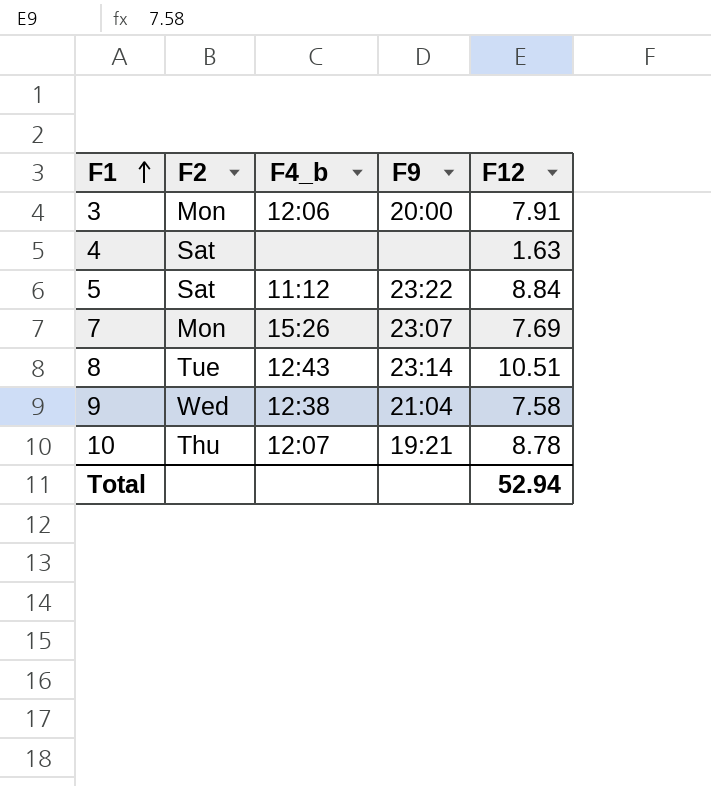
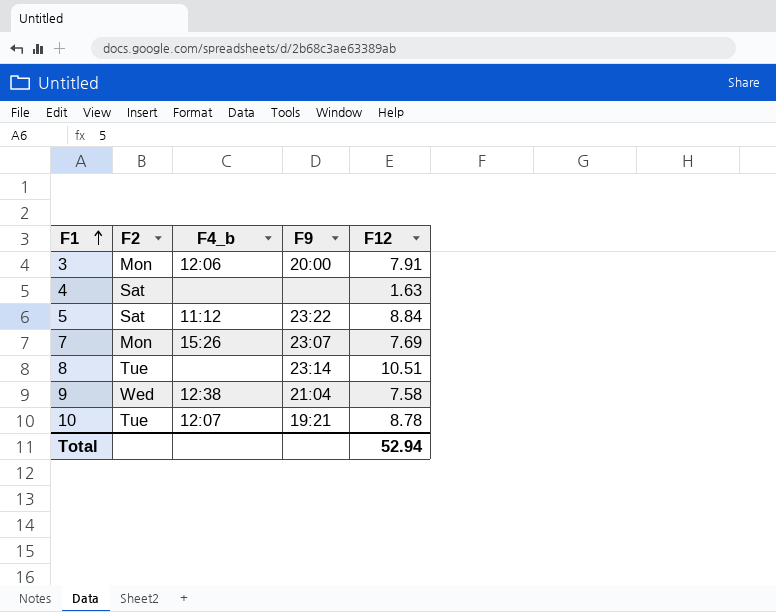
8 | F4_b: 12:43 -> none
10 | F2: Thu -> Tue

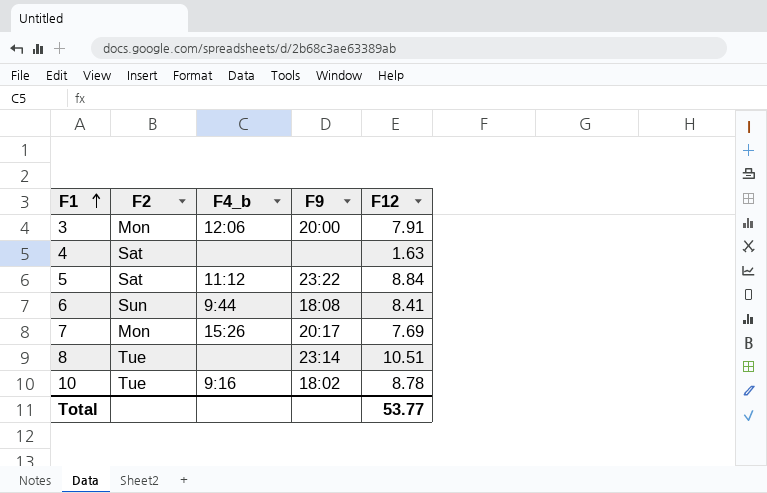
row 9: Wed | 12:38 | 21:04 | 7.58 -> none
row 6: none -> Sun | 9:44 | 18:08 | 8.41
7 | F9: 23:07 -> 20:17
10 | F4_b: 12:07 -> 9:16
10 | F9: 19:21 -> 18:02
Total | F12: 52.94 -> 53.77

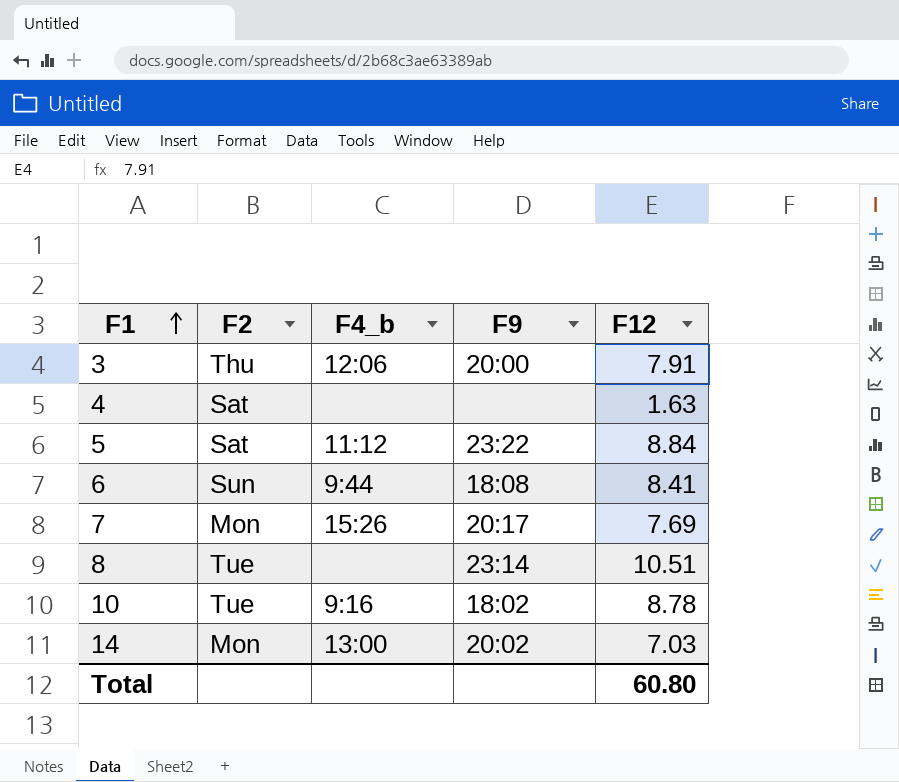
3 | F2: Mon -> Thu
row 14: none -> Mon | 13:00 | 20:02 | 7.03
Total | F12: 53.77 -> 60.80

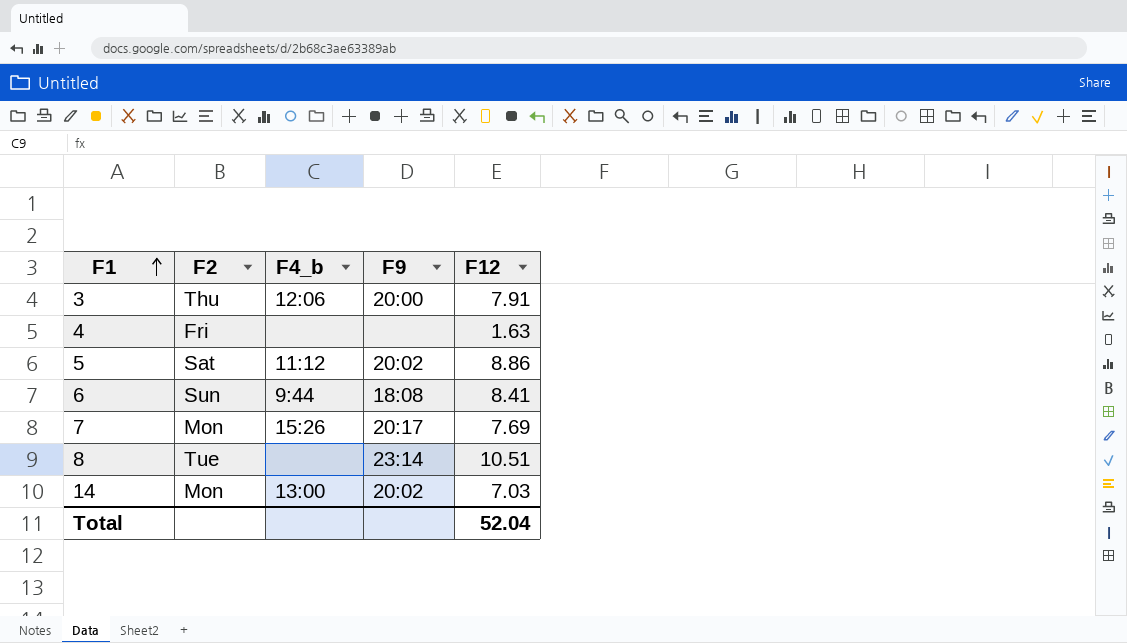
row 10: Tue | 9:16 | 18:02 | 8.78 -> none
4 | F2: Sat -> Fri
5 | F9: 23:22 -> 20:02
5 | F12: 8.84 -> 8.86
Total | F12: 60.80 -> 52.04

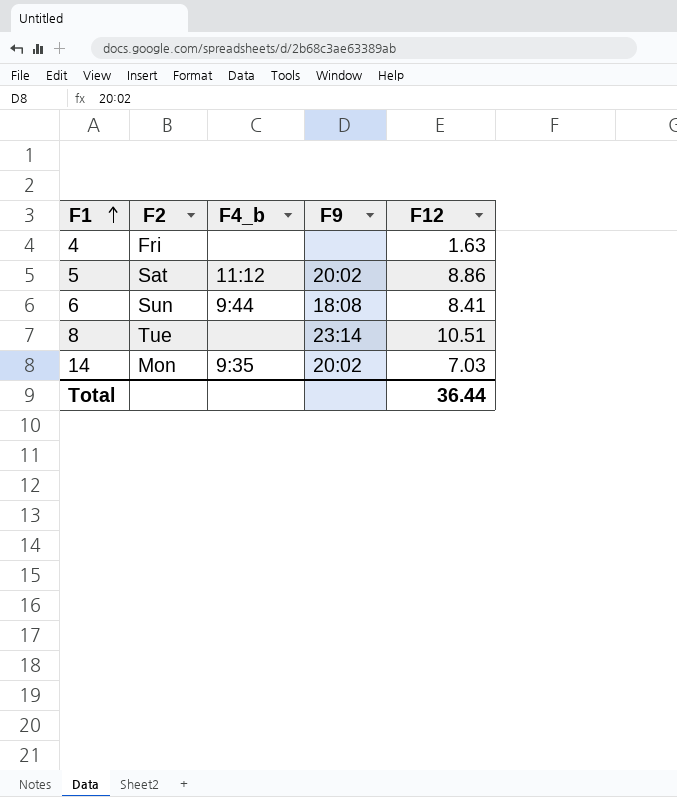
row 3: Thu | 12:06 | 20:00 | 7.91 -> none
row 7: Mon | 15:26 | 20:17 | 7.69 -> none
14 | F4_b: 13:00 -> 9:35
Total | F12: 52.04 -> 36.44

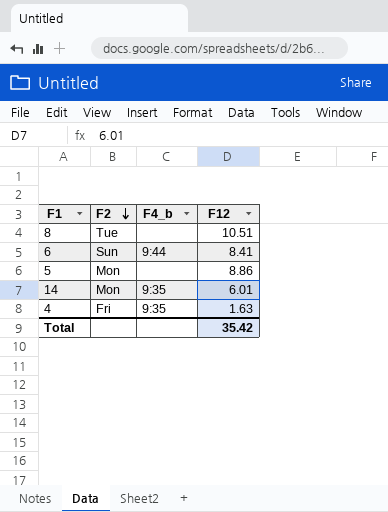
row order: F1 ascending -> F2 descending
column F9 | position: 4 -> none
5 | F2: Sat -> Mon
5 | F4_b: 11:12 -> none
14 | F12: 7.03 -> 6.01
4 | F4_b: none -> 9:35
Total | F12: 36.44 -> 35.42

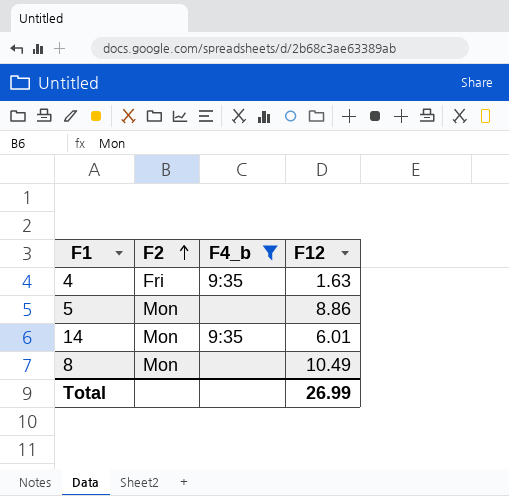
filter: none -> F4_b != 9:44
row order: F2 descending -> F2 ascending
8 | F2: Tue -> Mon
8 | F12: 10.51 -> 10.49
Total | F12: 35.42 -> 26.99

